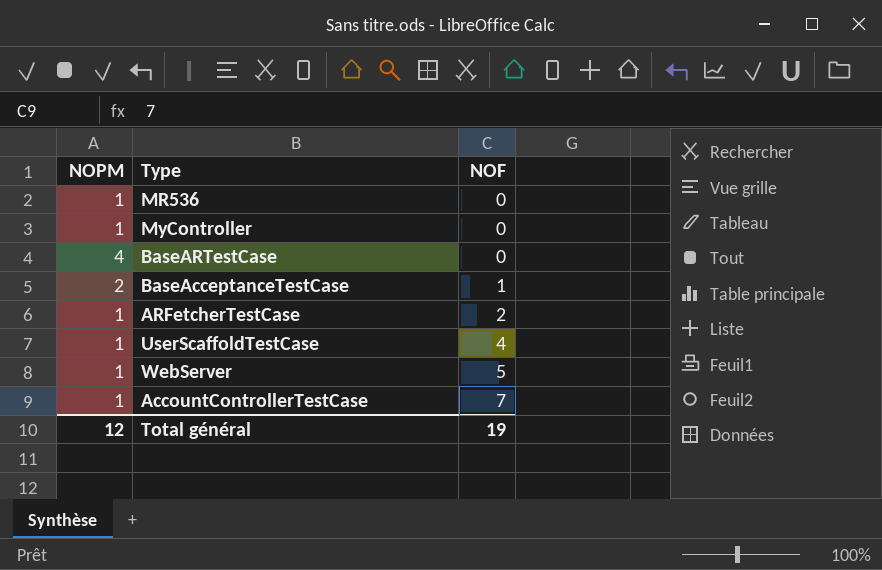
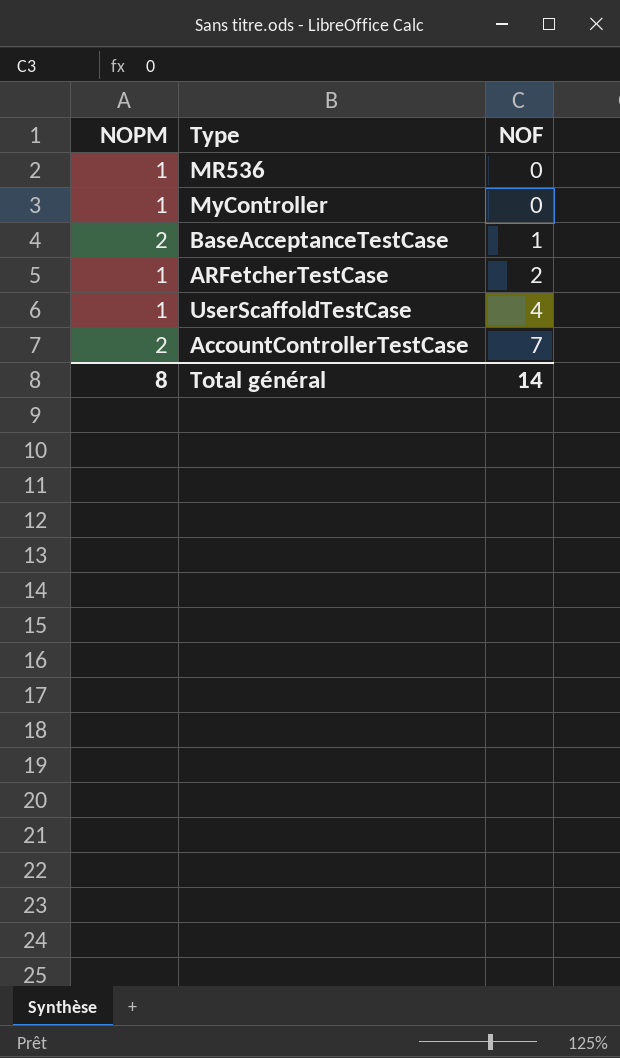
row BaseARTestCase: 4 | 0 -> none
row WebServer: 1 | 5 -> none
AccountControllerTestCase | NOPM: 1 -> 2
Total général | NOPM: 12 -> 8
Total général | NOF: 19 -> 14

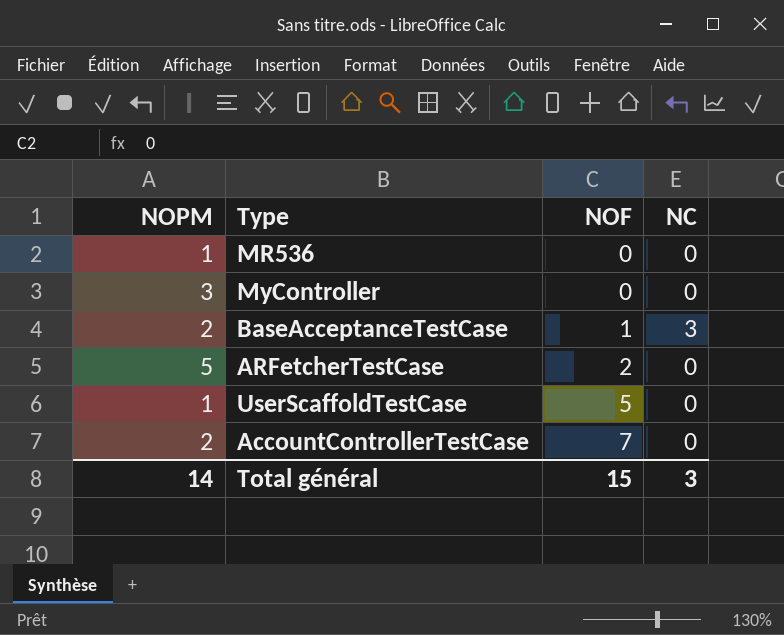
column NC | position: none -> 4
MyController | NOPM: 1 -> 3
ARFetcherTestCase | NOPM: 1 -> 5
UserScaffoldTestCase | NOF: 4 -> 5
Total général | NOPM: 8 -> 14
Total général | NOF: 14 -> 15

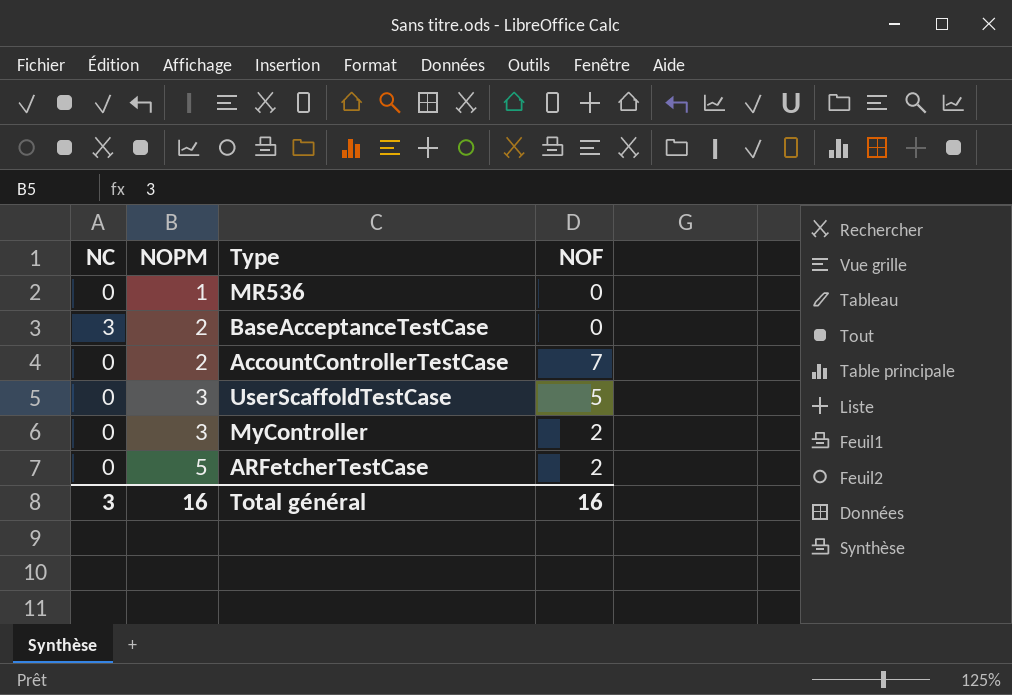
row order: NOF ascending -> NOPM ascending
column NC | position: 4 -> 1
BaseAcceptanceTestCase | NOF: 1 -> 0
UserScaffoldTestCase | NOPM: 1 -> 3
MyController | NOF: 0 -> 2
Total général | NOPM: 14 -> 16
Total général | NOF: 15 -> 16

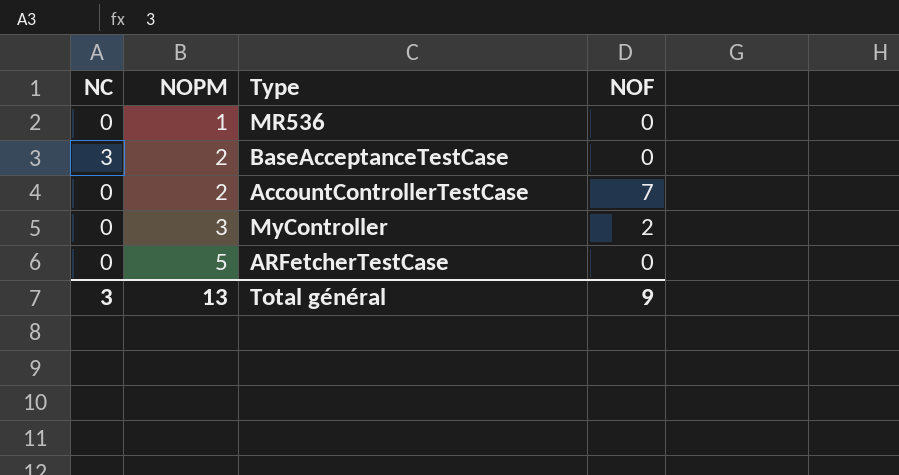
row UserScaffoldTestCase: 0 | 3 | 5 -> none
ARFetcherTestCase | NOF: 2 -> 0
Total général | NOPM: 16 -> 13
Total général | NOF: 16 -> 9

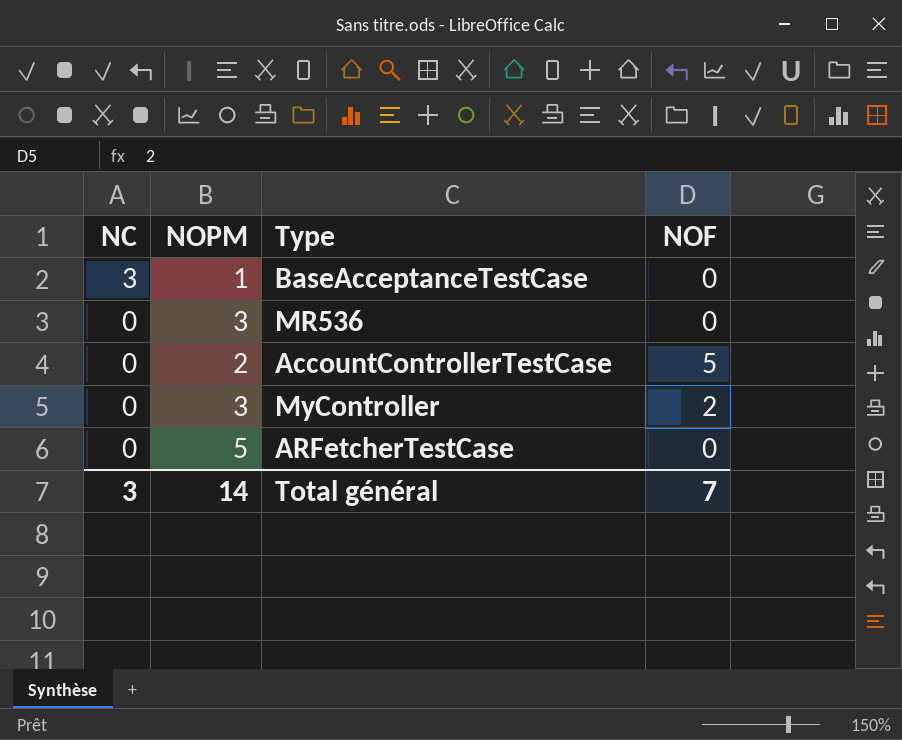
row order: NOPM ascending -> NC descending
BaseAcceptanceTestCase | NOPM: 2 -> 1
MR536 | NOPM: 1 -> 3
AccountControllerTestCase | NOF: 7 -> 5
Total général | NOPM: 13 -> 14
Total général | NOF: 9 -> 7

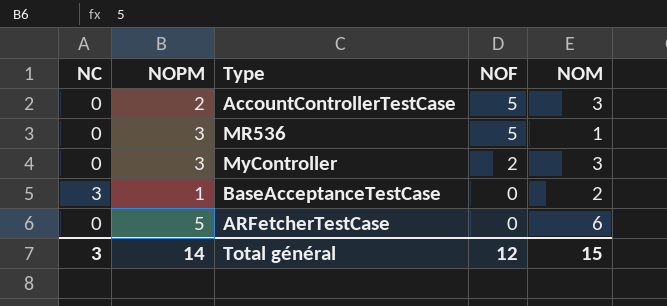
row order: NC descending -> NOF descending
column NOM | position: none -> 5
MR536 | NOF: 0 -> 5
Total général | NOF: 7 -> 12

